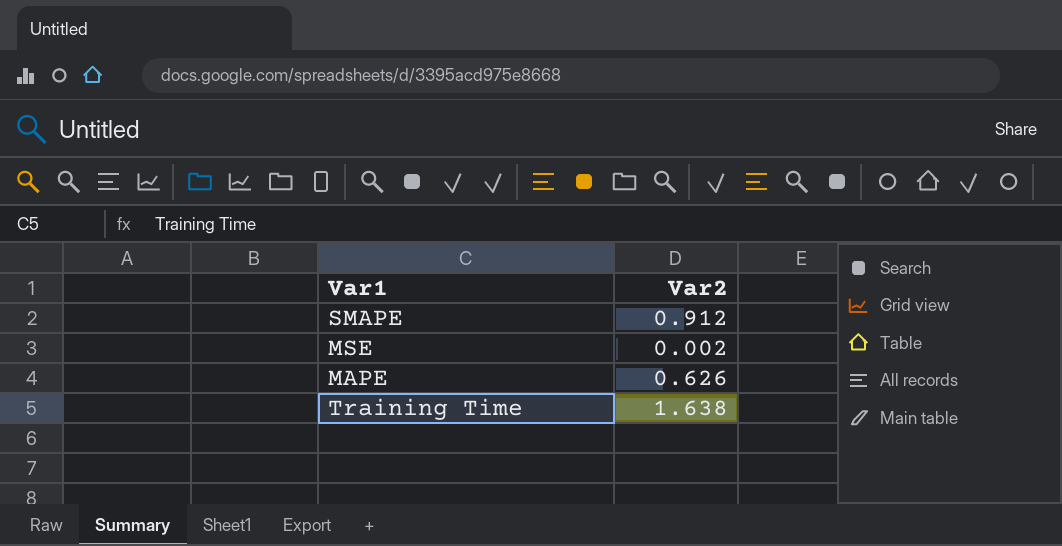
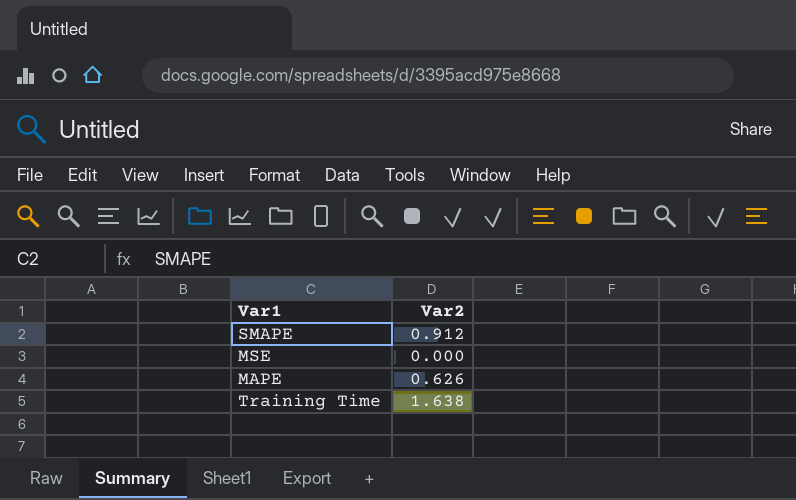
MSE | Var2: 0.002 -> 0.000

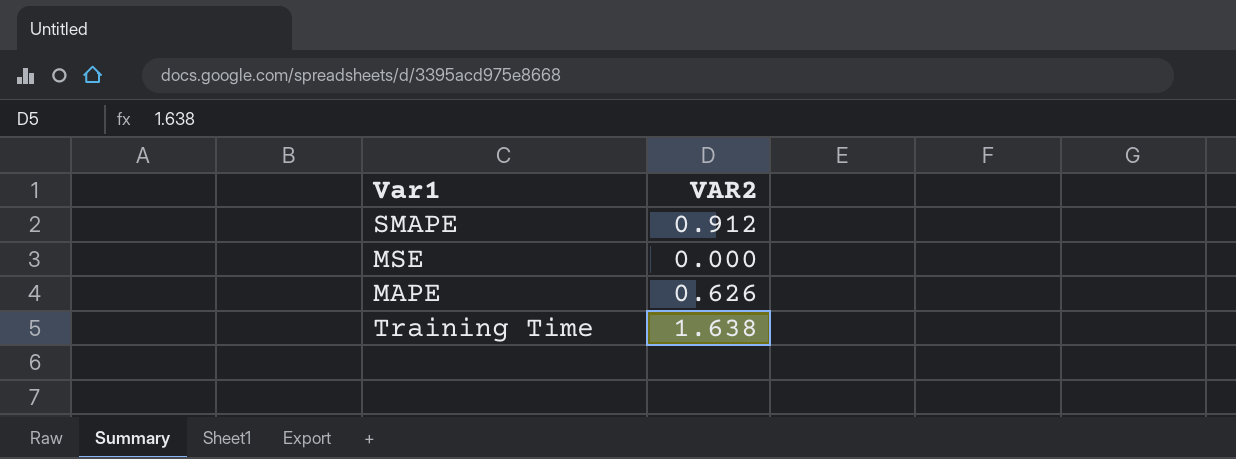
column name: Var2 -> VAR2

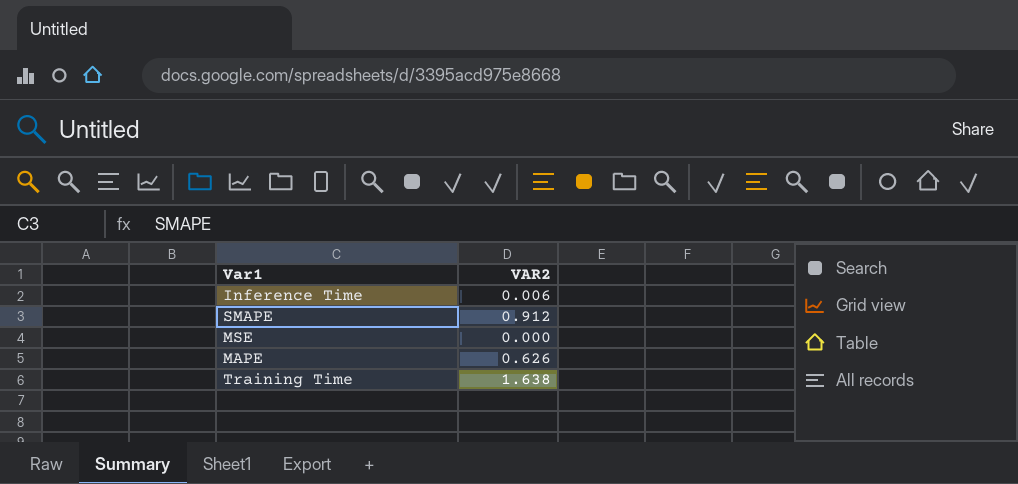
row Inference Time: none -> 0.006

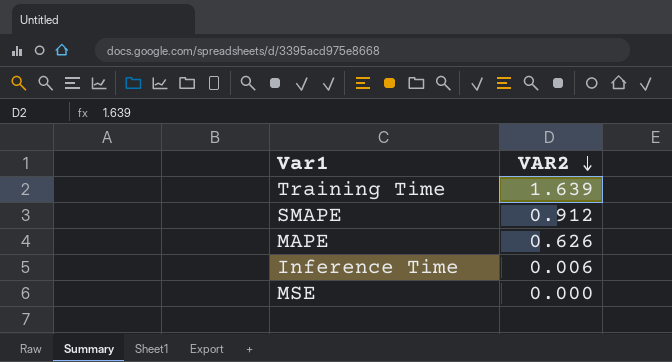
row order: none -> VAR2 descending
Training Time | VAR2: 1.638 -> 1.639

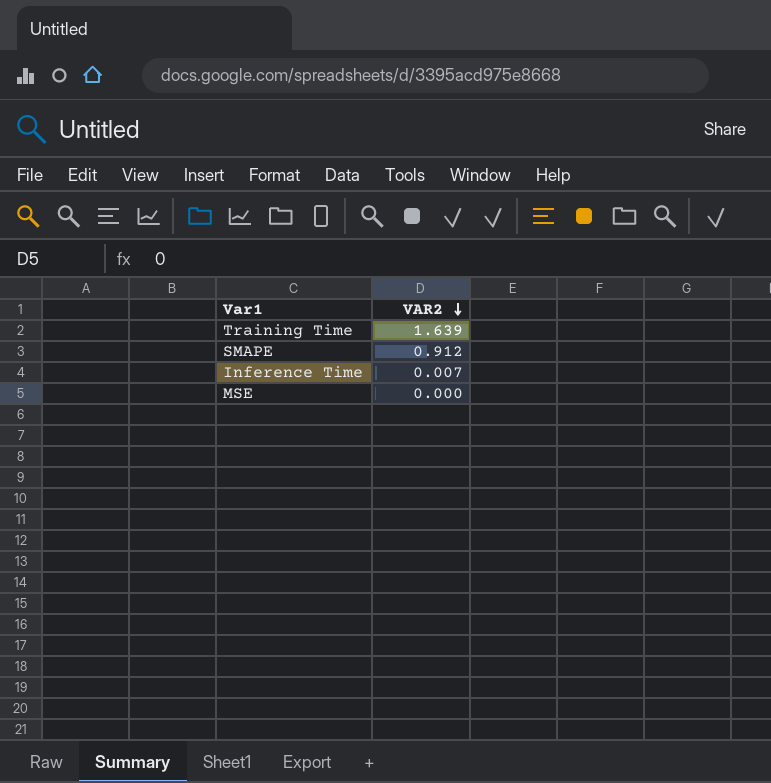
row MAPE: 0.626 -> none
Inference Time | VAR2: 0.006 -> 0.007

